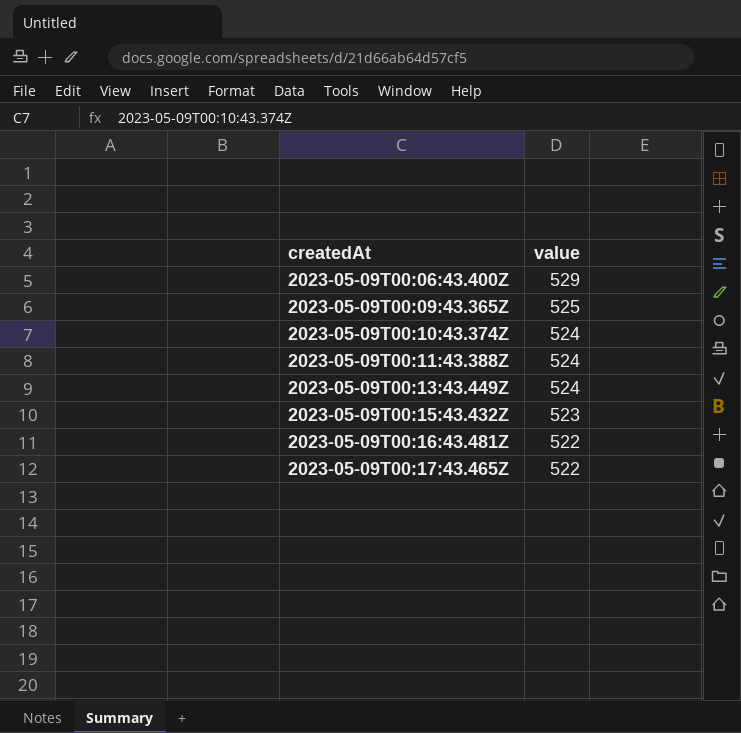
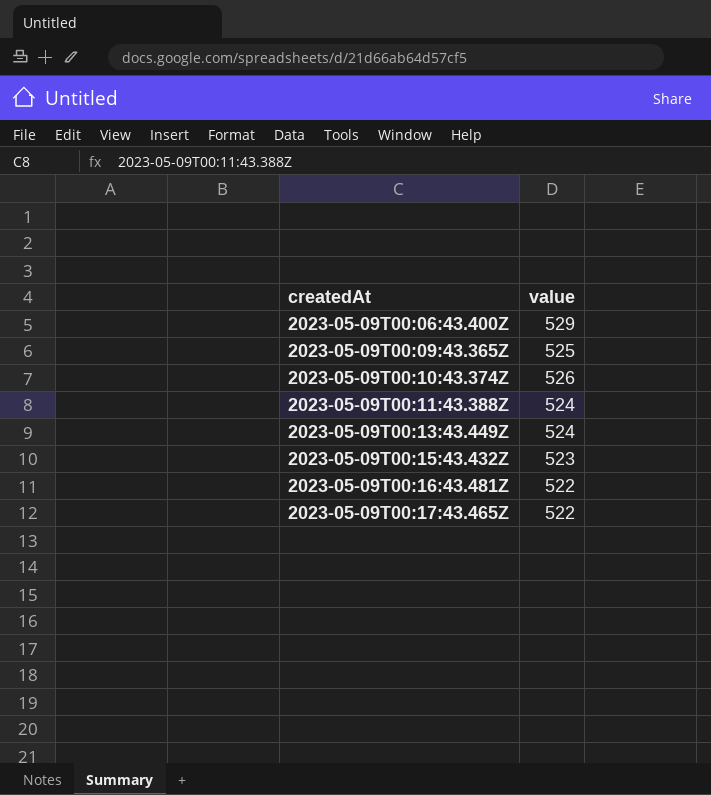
2023-05-09T00:10:43.374Z | value: 524 -> 526

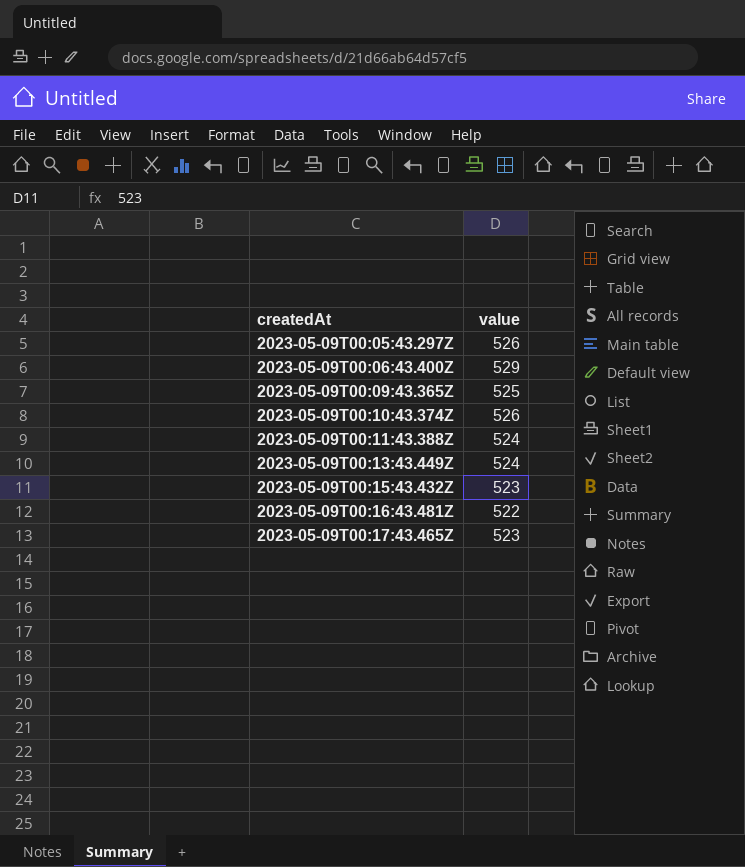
row 2023-05-09T00:05:43.297Z: none -> 526
2023-05-09T00:17:43.465Z | value: 522 -> 523

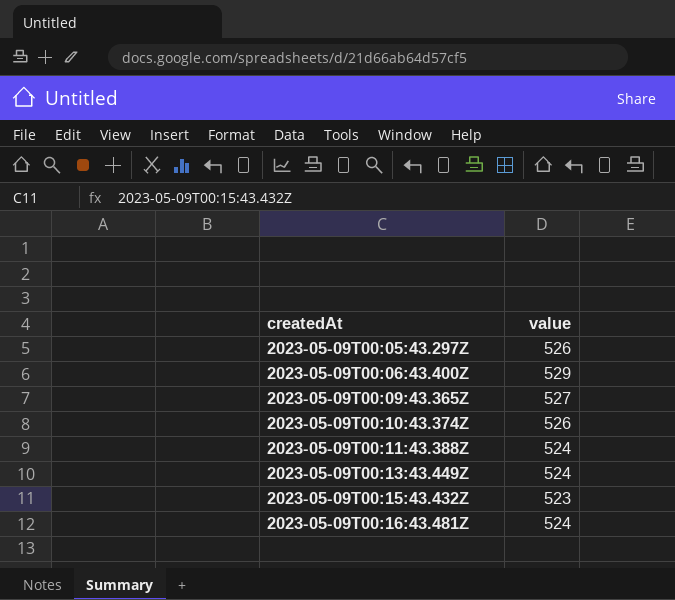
row 2023-05-09T00:17:43.465Z: 523 -> none
2023-05-09T00:09:43.365Z | value: 525 -> 527
2023-05-09T00:16:43.481Z | value: 522 -> 524

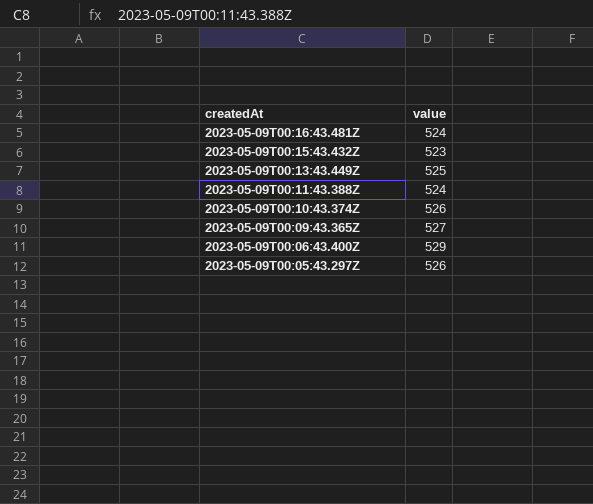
row order: createdAt ascending -> createdAt descending
2023-05-09T00:13:43.449Z | value: 524 -> 525

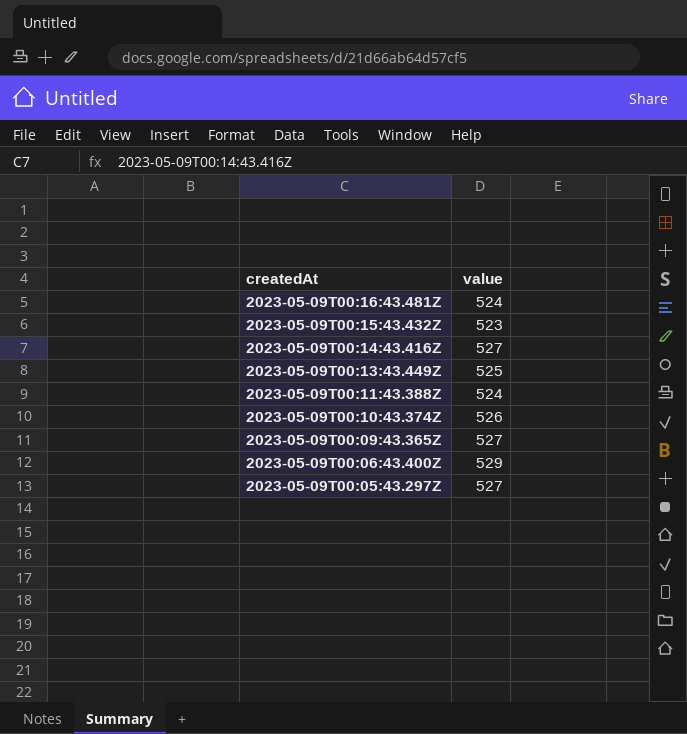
row 2023-05-09T00:14:43.416Z: none -> 527
2023-05-09T00:05:43.297Z | value: 526 -> 527

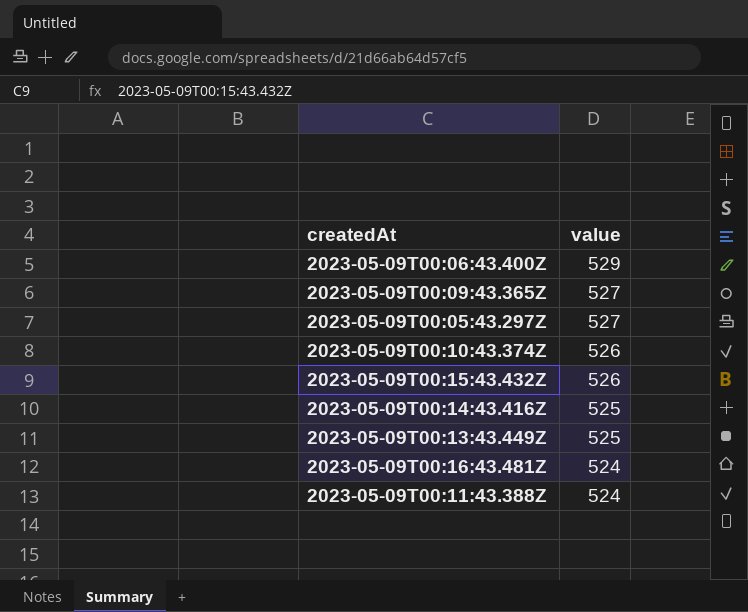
row order: createdAt descending -> value descending
2023-05-09T00:15:43.432Z | value: 523 -> 526
2023-05-09T00:14:43.416Z | value: 527 -> 525

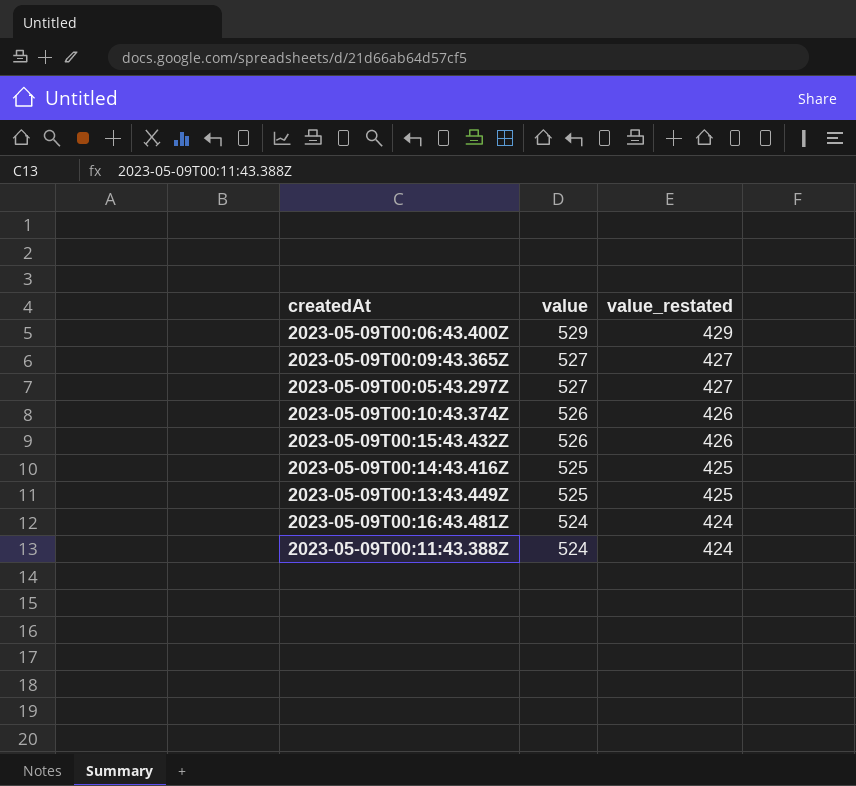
column value_restated | formula: none -> [value] - 100

